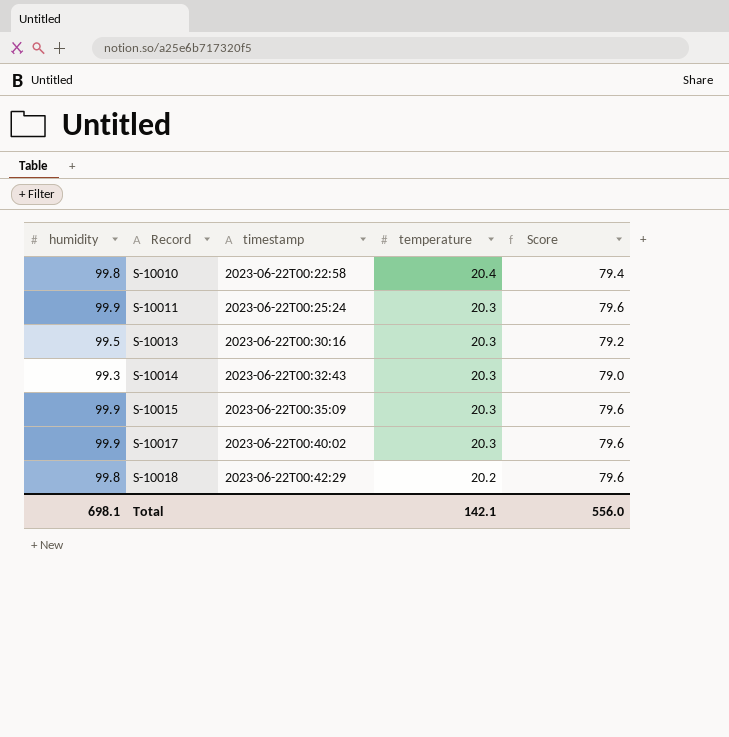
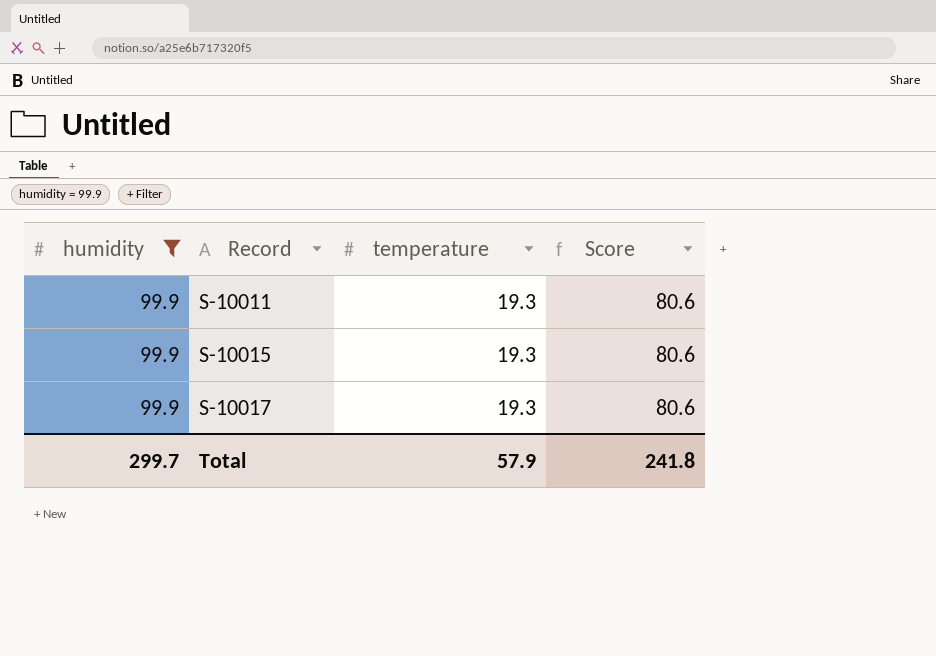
filter: none -> humidity = 99.9
column timestamp | position: 3 -> none
S-10011 | temperature: 20.3 -> 19.3
S-10011 | Score: 79.6 -> 80.6
S-10015 | temperature: 20.3 -> 19.3
S-10015 | Score: 79.6 -> 80.6
S-10017 | temperature: 20.3 -> 19.3
S-10017 | Score: 79.6 -> 80.6
Total | humidity: 698.1 -> 299.7
Total | temperature: 142.1 -> 57.9
Total | Score: 556.0 -> 241.8

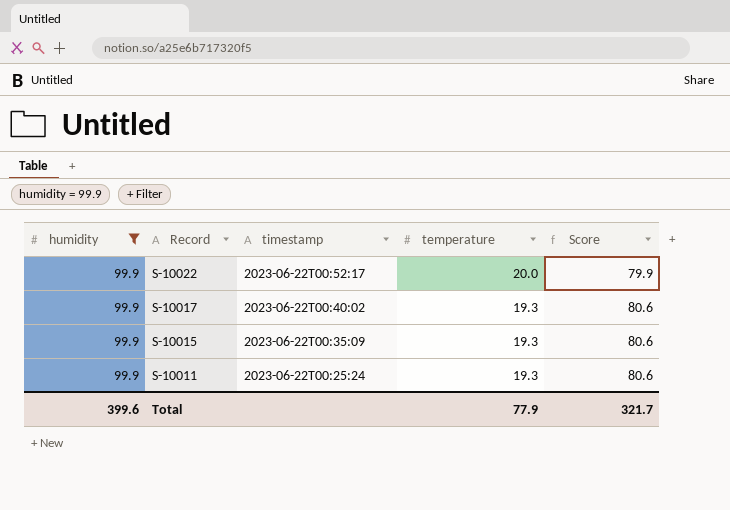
row order: Record ascending -> Record descending
column timestamp | position: none -> 3
row S-10022: none -> 99.9 | 2023-06-22T00:52:17 | 20.0 | 79.9
Total | humidity: 299.7 -> 399.6
Total | temperature: 57.9 -> 77.9
Total | Score: 241.8 -> 321.7

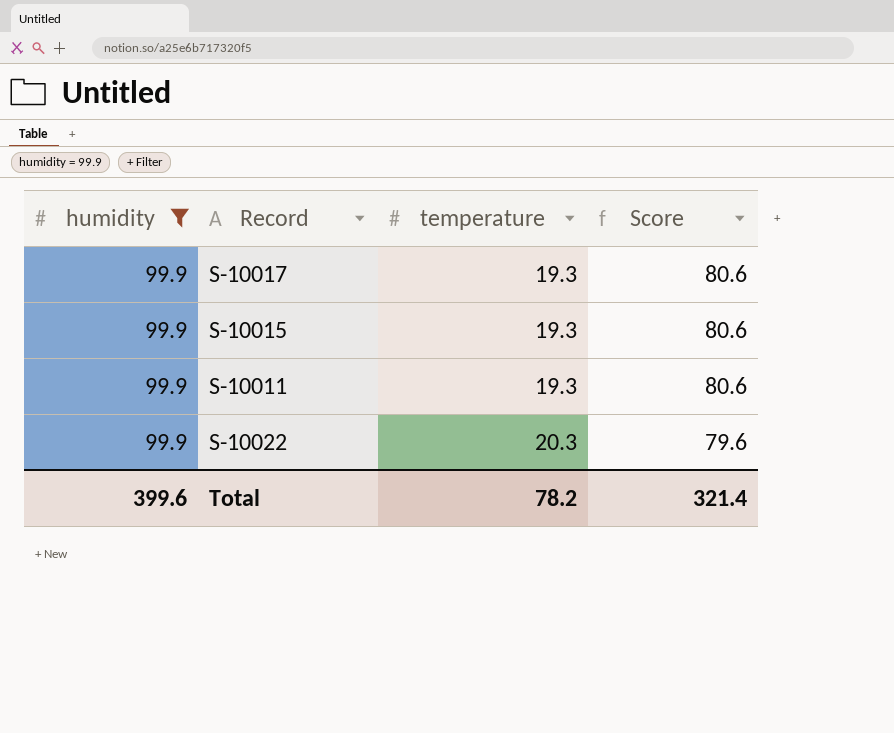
row order: Record descending -> temperature ascending
column timestamp | position: 3 -> none
S-10022 | temperature: 20.0 -> 20.3
S-10022 | Score: 79.9 -> 79.6
Total | temperature: 77.9 -> 78.2
Total | Score: 321.7 -> 321.4

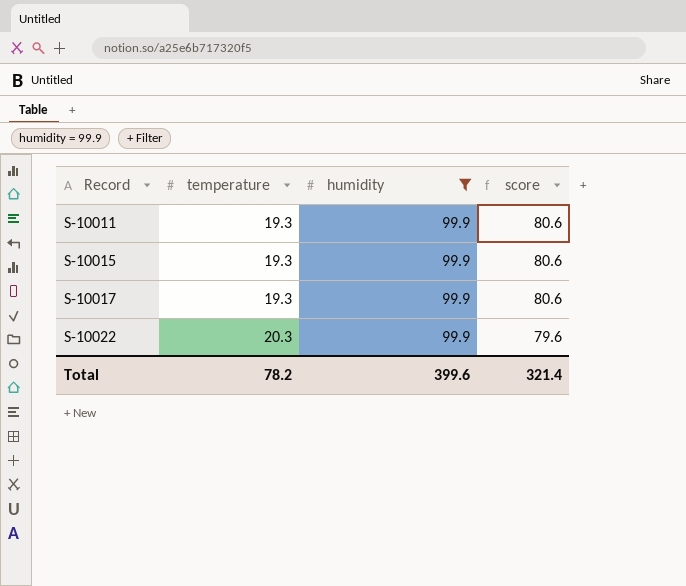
row order: temperature ascending -> Record ascending
column humidity | position: 1 -> 3
column name: Score -> score

